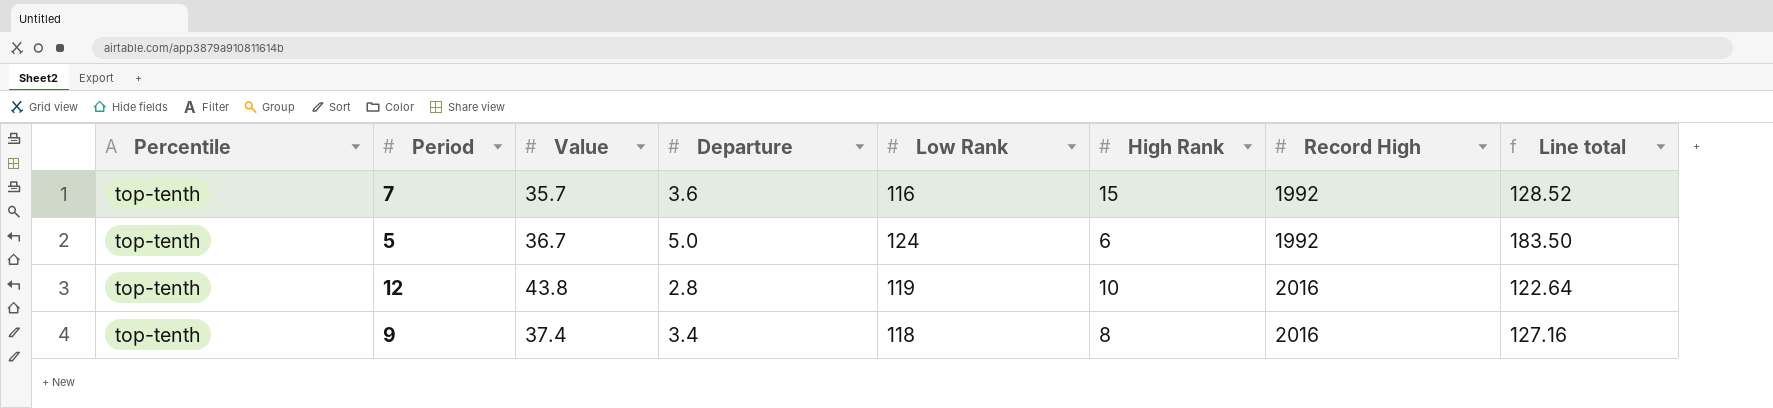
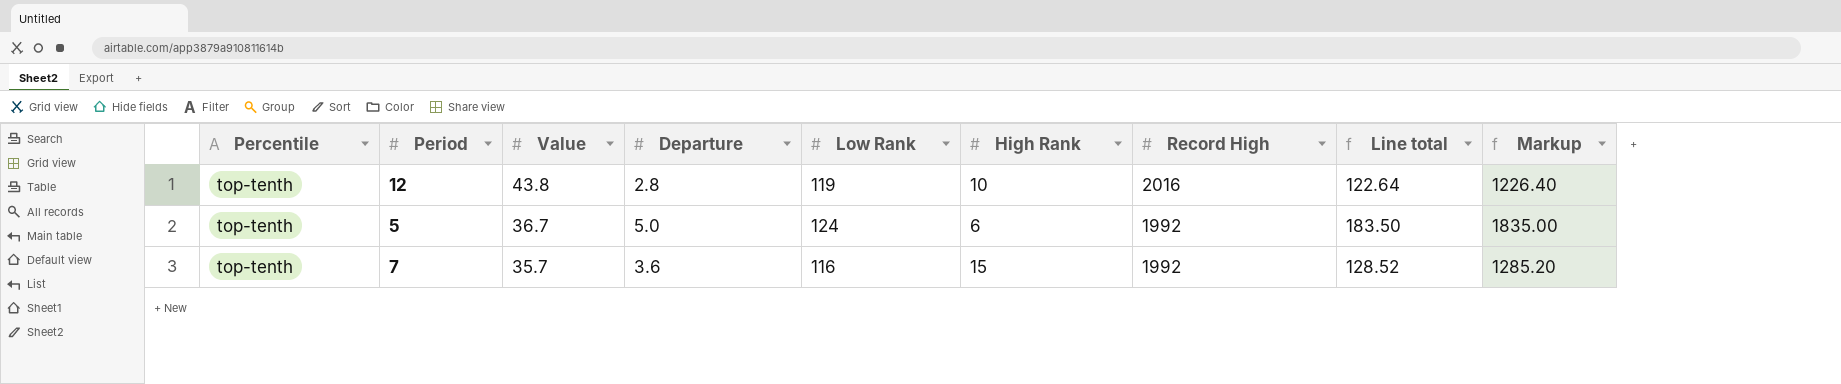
row order: Record High ascending -> Value descending
column Markup | formula: none -> [Line total] * 10
row 9: top-tenth | 37.4 | 3.4 | 118 | 8 | 2016 | 127.16 -> none

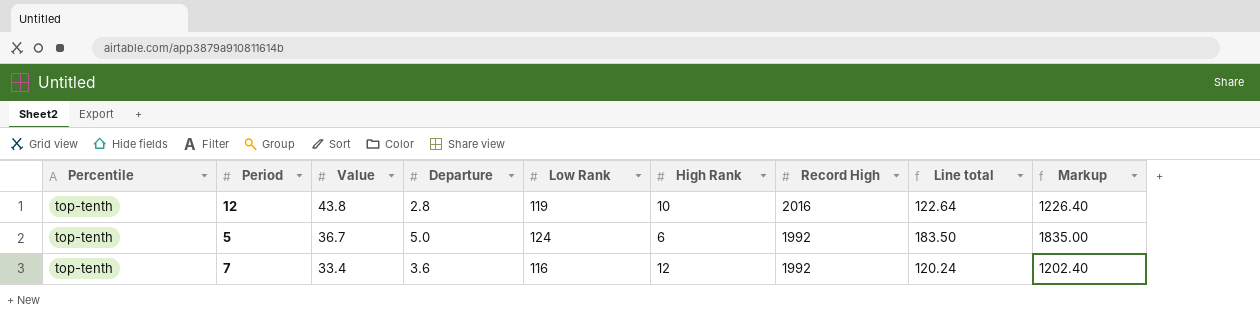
7 | Value: 35.7 -> 33.4
7 | High Rank: 15 -> 12
7 | Line total: 128.52 -> 120.24
7 | Markup: 1285.20 -> 1202.40

